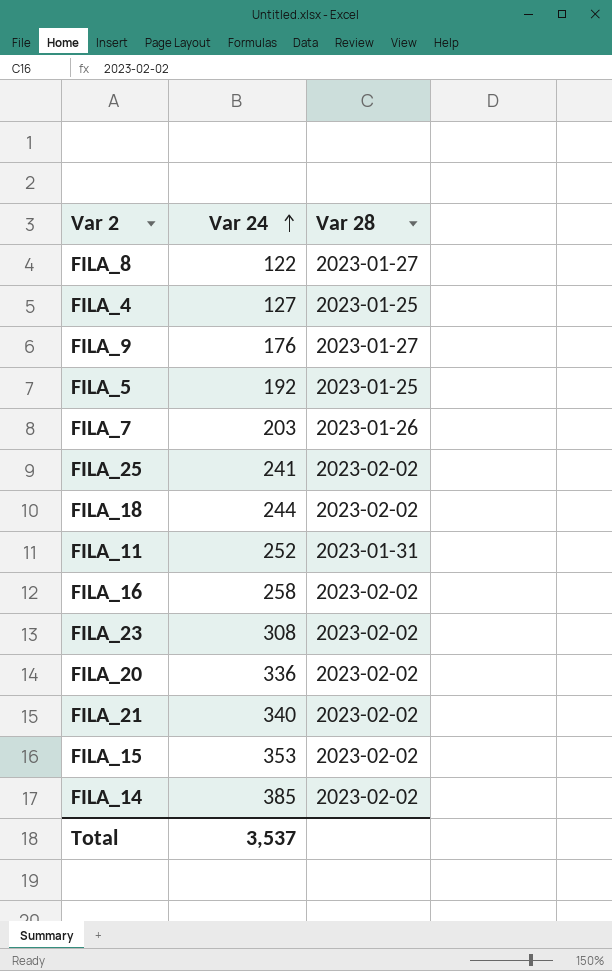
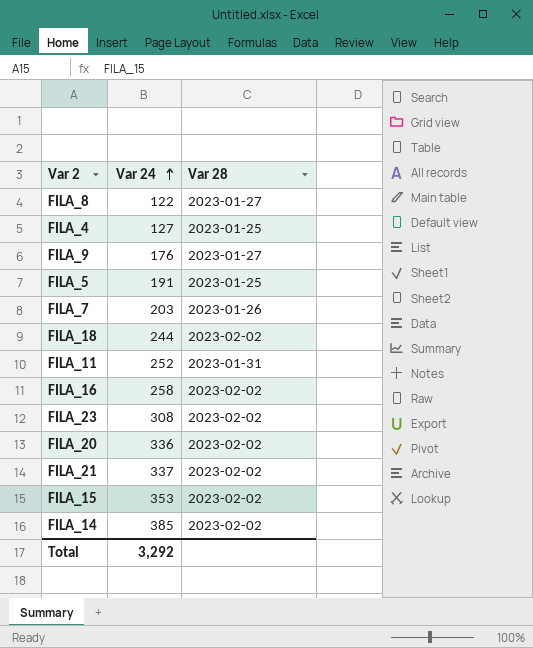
row FILA_25: 241 | 2023-02-02 -> none
FILA_5 | Var 24: 192 -> 191
FILA_21 | Var 24: 340 -> 337
Total | Var 24: 3,537 -> 3,292

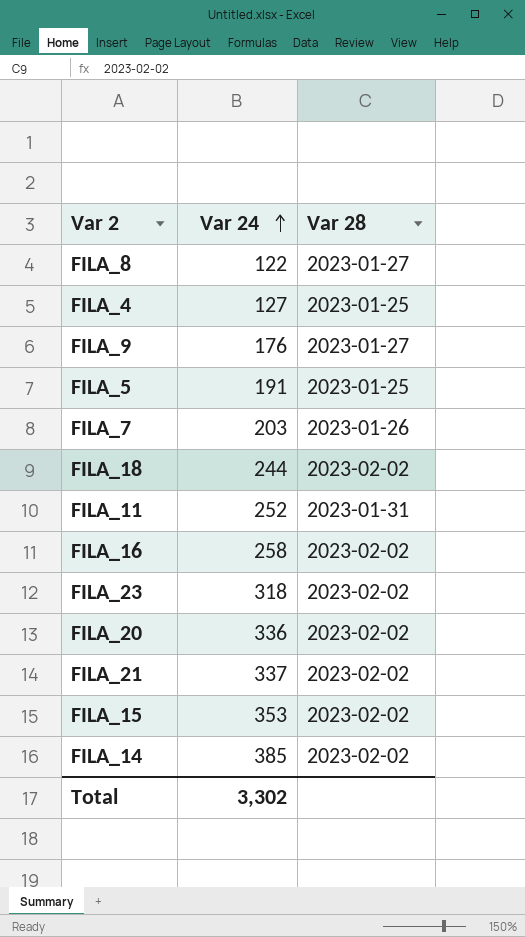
FILA_23 | Var 24: 308 -> 318
Total | Var 24: 3,292 -> 3,302

